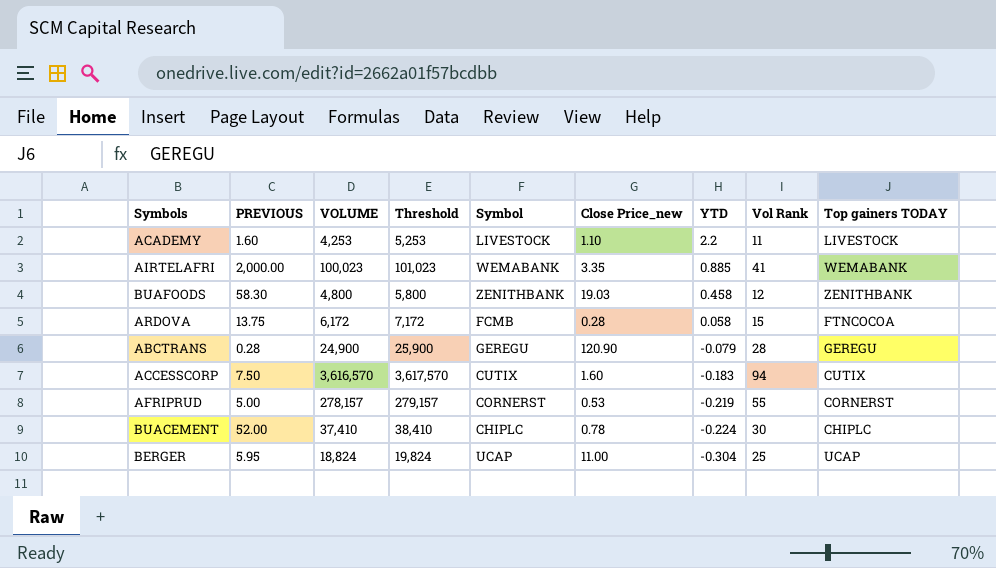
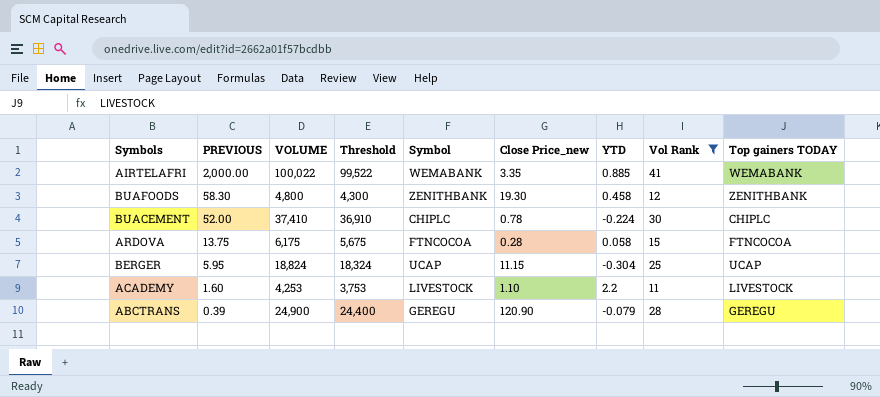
filter: none -> Vol Rank <= 41
row order: YTD descending -> PREVIOUS descending
column Threshold | formula: [VOLUME] + 1000 -> [VOLUME] - 500
AIRTELAFRI | VOLUME: 100,023 -> 100,022
BUAFOODS | Close Price_new: 19.03 -> 19.30
ARDOVA | VOLUME: 6,172 -> 6,175
ARDOVA | Symbol: FCMB -> FTNCOCOA
BERGER | Close Price_new: 11.00 -> 11.15
ABCTRANS | PREVIOUS: 0.28 -> 0.39

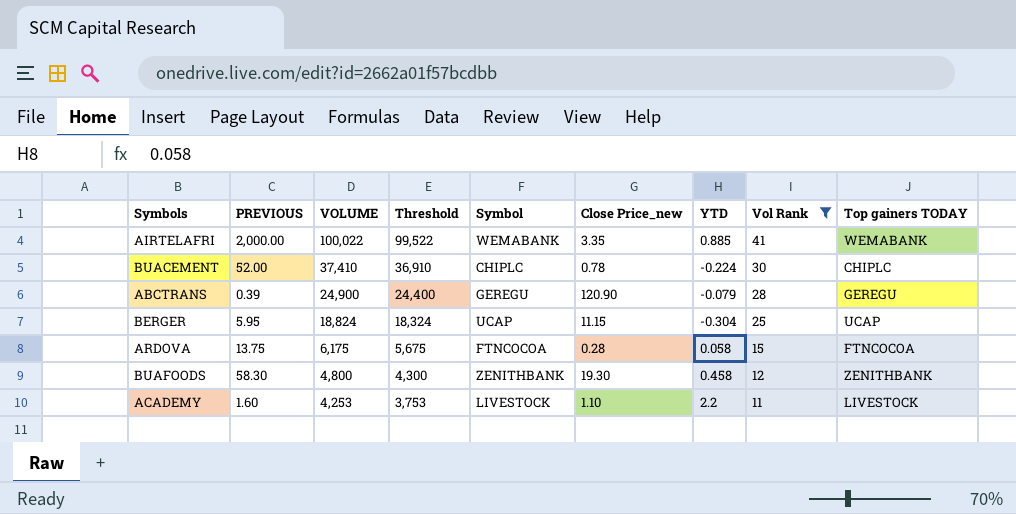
row order: PREVIOUS descending -> VOLUME descending

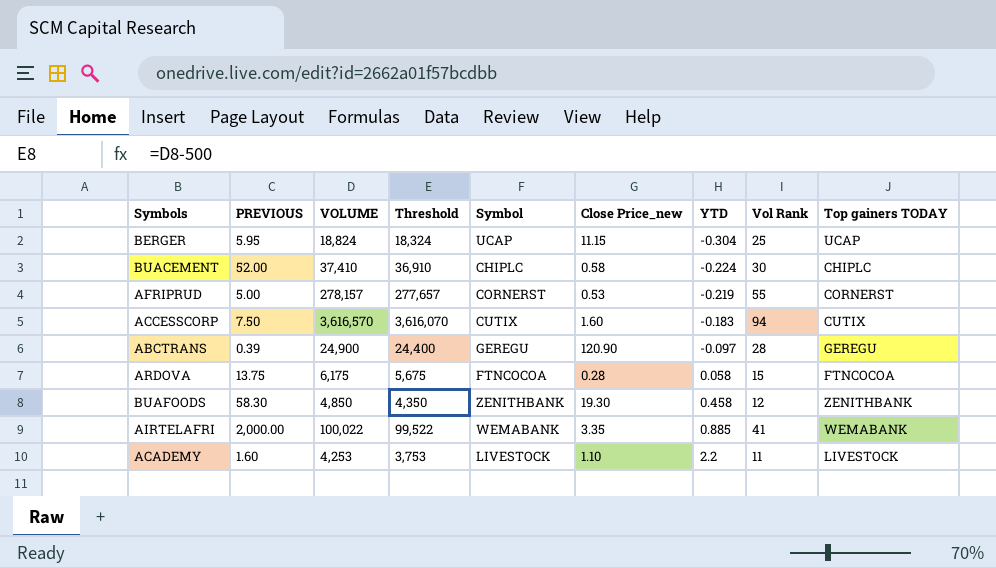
filter: Vol Rank <= 41 -> none
row order: VOLUME descending -> YTD ascending
BUACEMENT | Close Price_new: 0.78 -> 0.58
ABCTRANS | YTD: -0.079 -> -0.097
BUAFOODS | VOLUME: 4,800 -> 4,850
BUAFOODS | Threshold: 4,300 -> 4,350

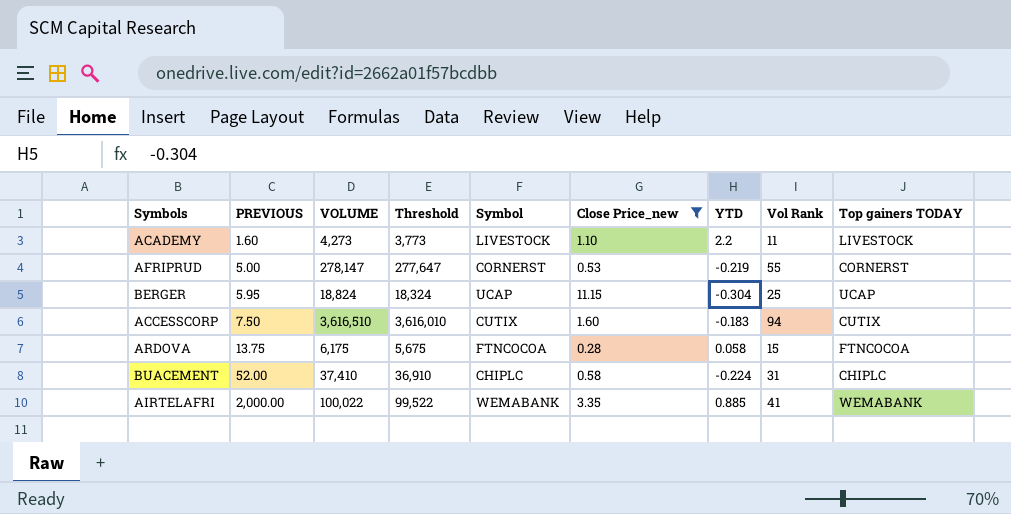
filter: none -> Close Price_new <= 11.15
row order: YTD ascending -> PREVIOUS ascending
ACADEMY | VOLUME: 4,253 -> 4,273
ACADEMY | Threshold: 3,753 -> 3,773
AFRIPRUD | VOLUME: 278,157 -> 278,147
AFRIPRUD | Threshold: 277,657 -> 277,647
ACCESSCORP | VOLUME: 3,616,570 -> 3,616,510
ACCESSCORP | Threshold: 3,616,070 -> 3,616,010
BUACEMENT | Vol Rank: 30 -> 31

